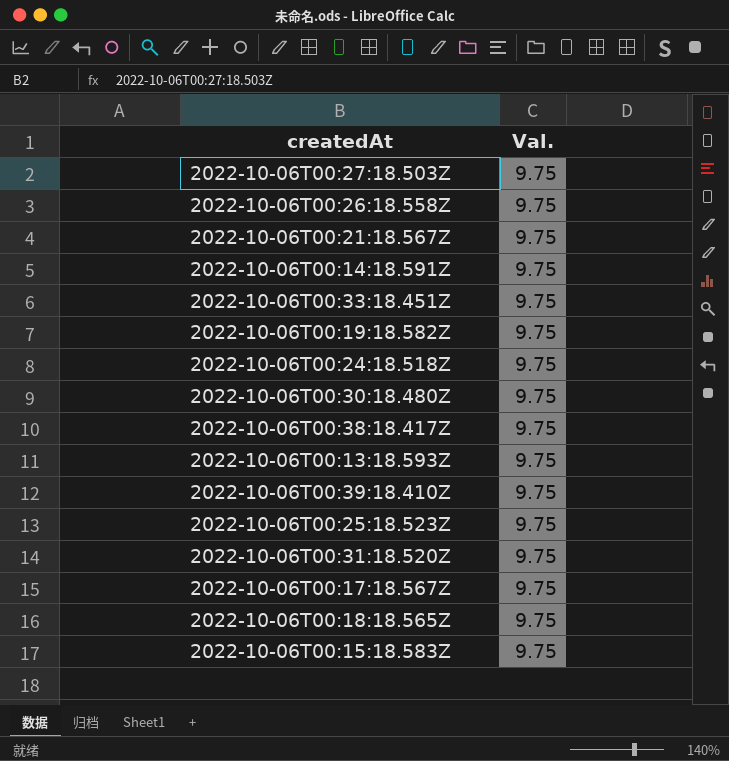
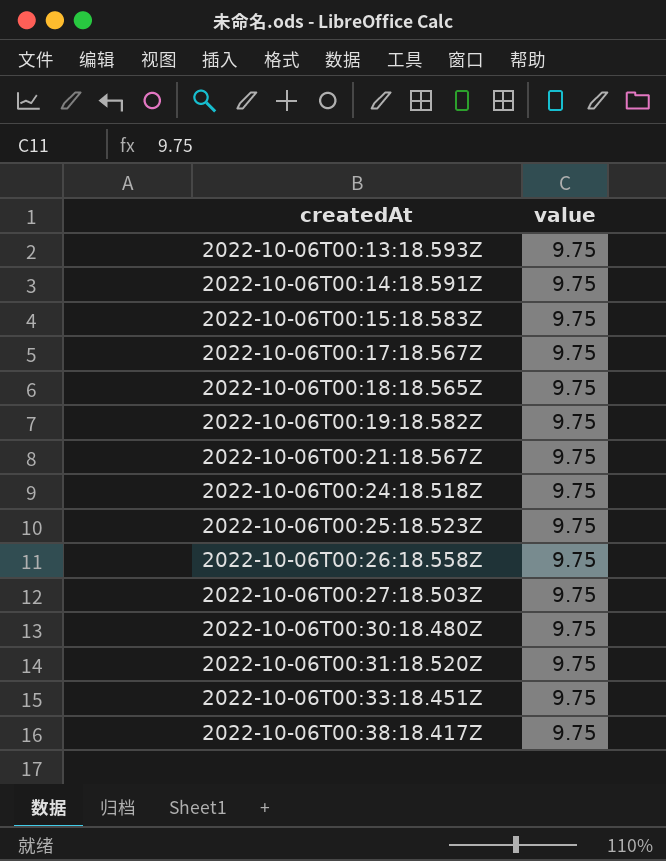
row order: none -> createdAt ascending
column name: Val. -> value
row 2022-10-06T00:39:18.410Z: 9.75 -> none

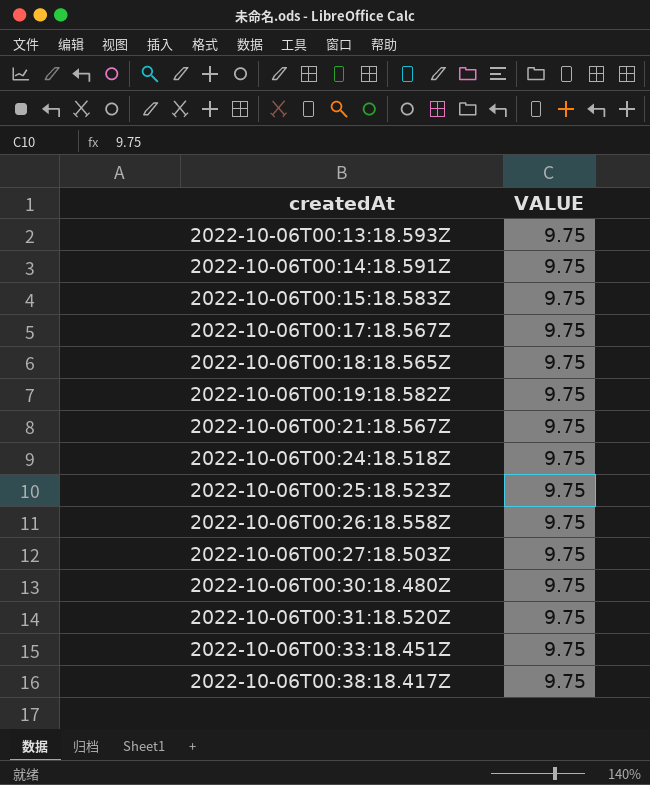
column name: value -> VALUE

